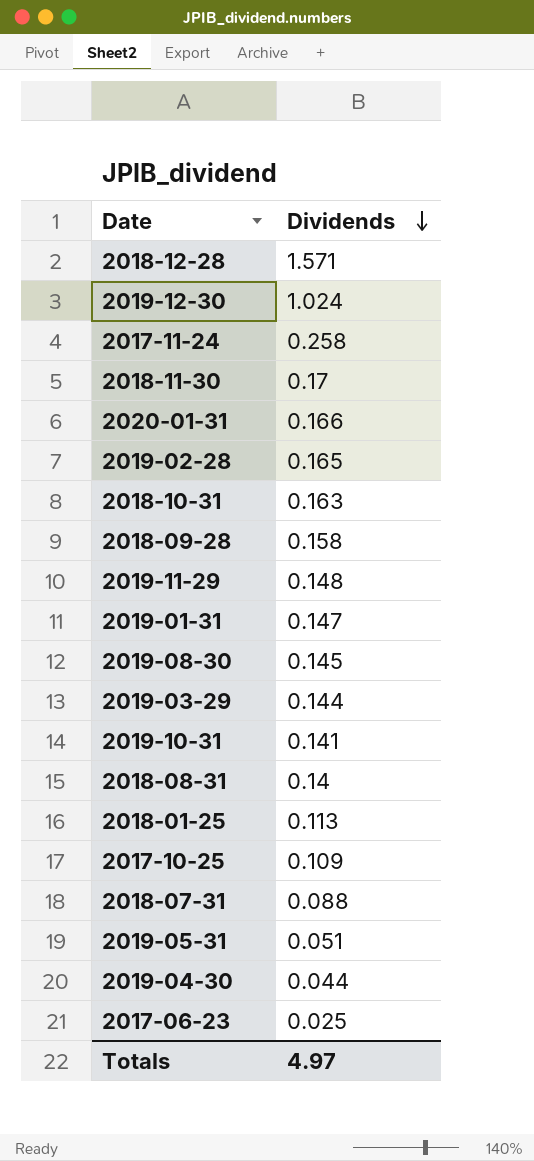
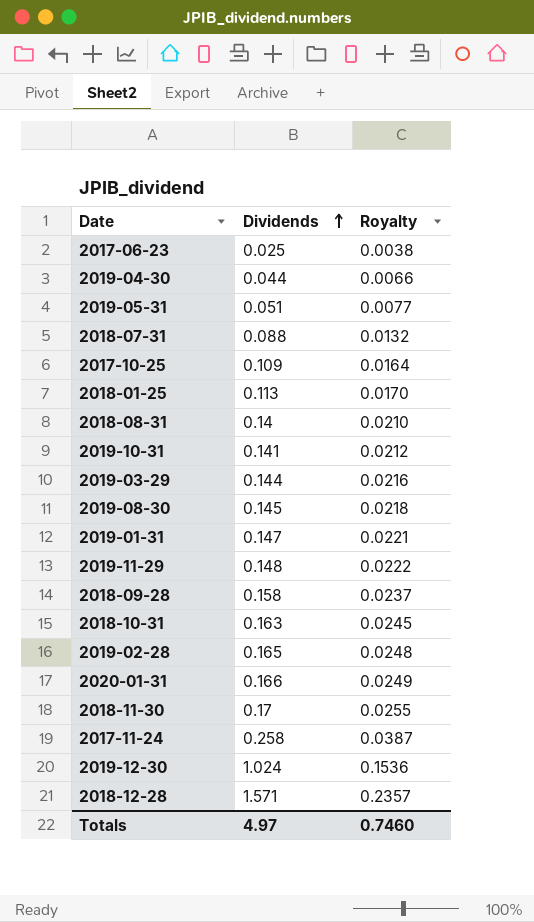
row order: Dividends descending -> Dividends ascending
column Royalty | formula: none -> [Dividends] * 0.15

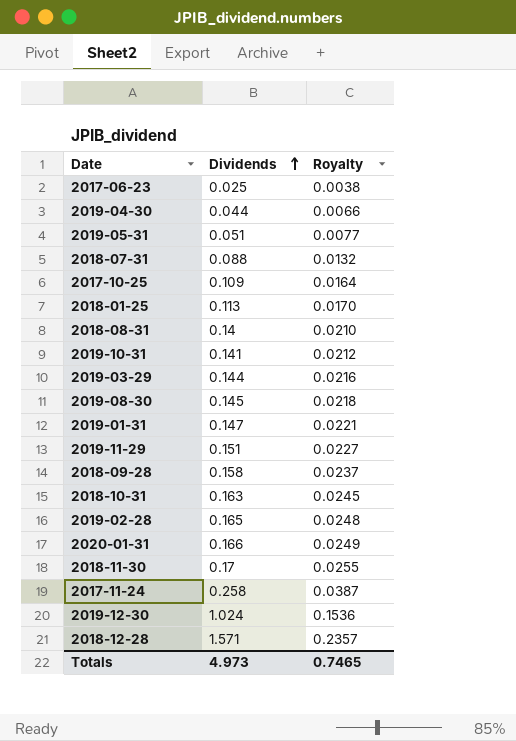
2019-11-29 | Dividends: 0.148 -> 0.151
2019-11-29 | Royalty: 0.0222 -> 0.0227
Totals | Dividends: 4.97 -> 4.973
Totals | Royalty: 0.7460 -> 0.7465

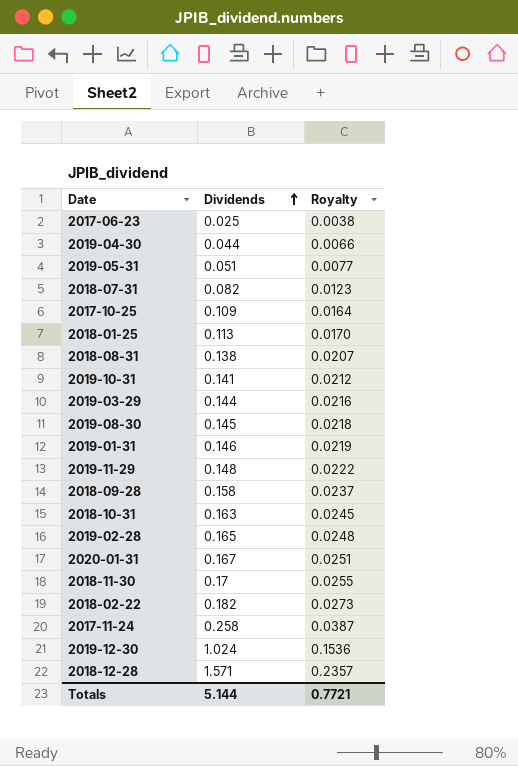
2018-07-31 | Dividends: 0.088 -> 0.082
2018-07-31 | Royalty: 0.0132 -> 0.0123
2018-08-31 | Dividends: 0.14 -> 0.138
2018-08-31 | Royalty: 0.0210 -> 0.0207
2019-01-31 | Dividends: 0.147 -> 0.146
2019-01-31 | Royalty: 0.0221 -> 0.0219
2019-11-29 | Dividends: 0.151 -> 0.148
2019-11-29 | Royalty: 0.0227 -> 0.0222
2020-01-31 | Dividends: 0.166 -> 0.167
2020-01-31 | Royalty: 0.0249 -> 0.0251
row 2018-02-22: none -> 0.182 | 0.0273
Totals | Dividends: 4.973 -> 5.144
Totals | Royalty: 0.7465 -> 0.7721

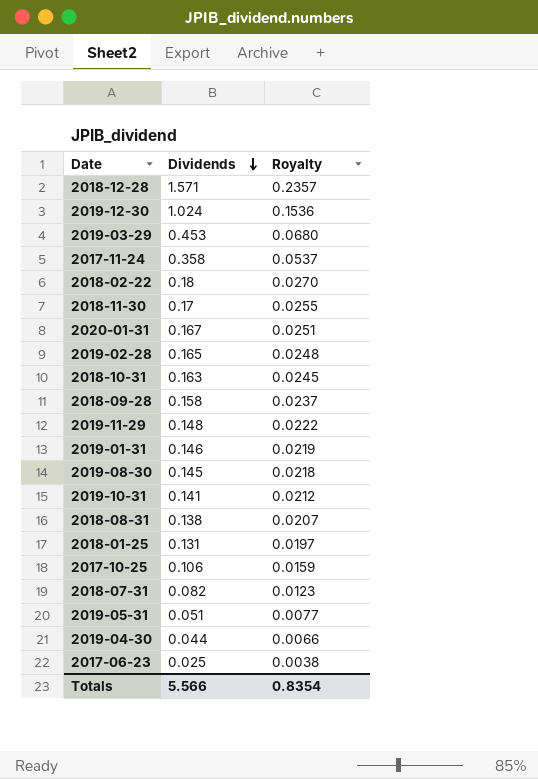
row order: Dividends ascending -> Dividends descending
2019-03-29 | Dividends: 0.144 -> 0.453
2019-03-29 | Royalty: 0.0216 -> 0.0680
2017-11-24 | Dividends: 0.258 -> 0.358
2017-11-24 | Royalty: 0.0387 -> 0.0537
2018-02-22 | Dividends: 0.182 -> 0.18
2018-02-22 | Royalty: 0.0273 -> 0.0270
2018-01-25 | Dividends: 0.113 -> 0.131
2018-01-25 | Royalty: 0.0170 -> 0.0197
2017-10-25 | Dividends: 0.109 -> 0.106
2017-10-25 | Royalty: 0.0164 -> 0.0159
Totals | Dividends: 5.144 -> 5.566
Totals | Royalty: 0.7721 -> 0.8354

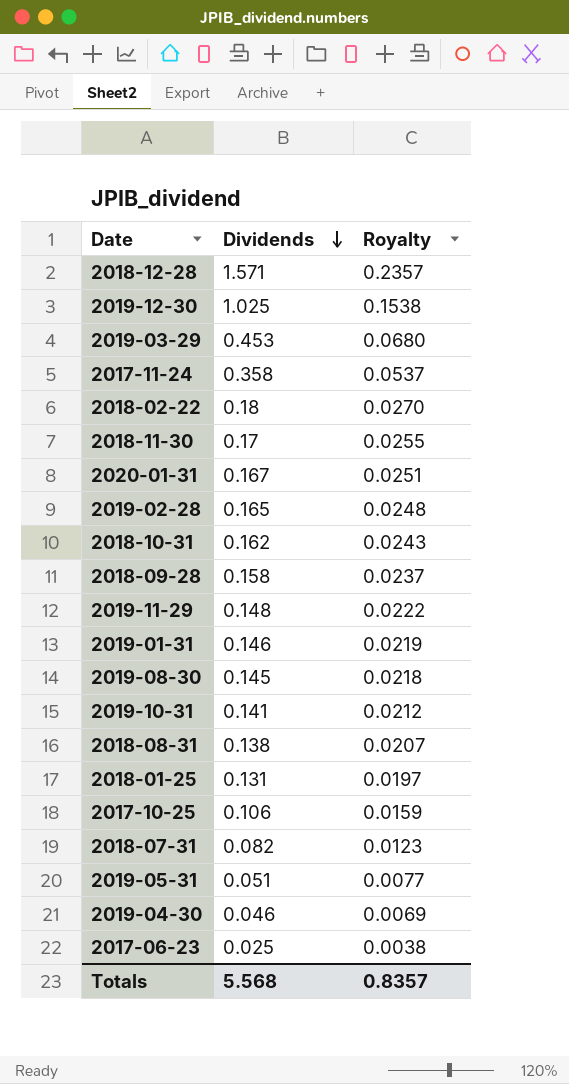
2019-12-30 | Dividends: 1.024 -> 1.025
2019-12-30 | Royalty: 0.1536 -> 0.1538
2018-10-31 | Dividends: 0.163 -> 0.162
2018-10-31 | Royalty: 0.0245 -> 0.0243
2019-04-30 | Dividends: 0.044 -> 0.046
2019-04-30 | Royalty: 0.0066 -> 0.0069
Totals | Dividends: 5.566 -> 5.568
Totals | Royalty: 0.8354 -> 0.8357

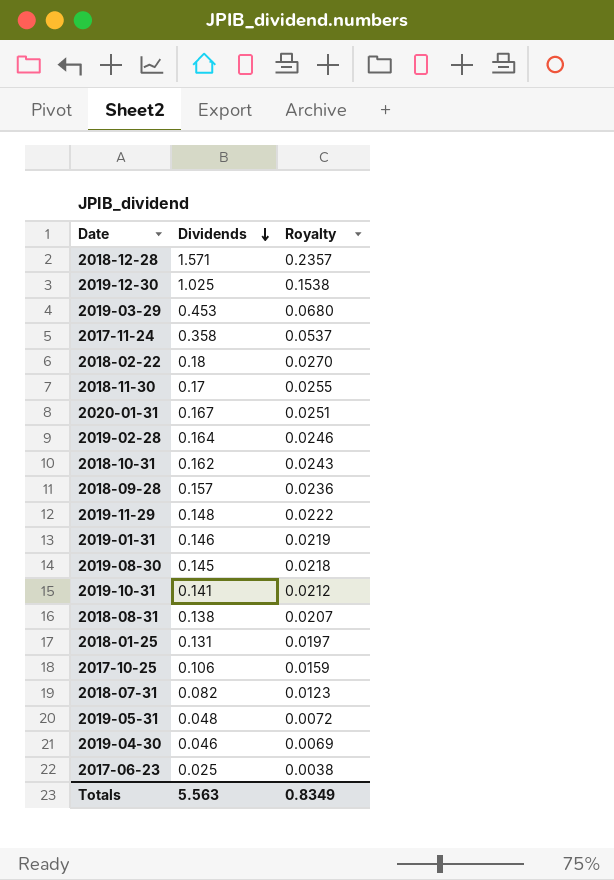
2019-02-28 | Dividends: 0.165 -> 0.164
2019-02-28 | Royalty: 0.0248 -> 0.0246
2018-09-28 | Dividends: 0.158 -> 0.157
2018-09-28 | Royalty: 0.0237 -> 0.0236
2019-05-31 | Dividends: 0.051 -> 0.048
2019-05-31 | Royalty: 0.0077 -> 0.0072
Totals | Dividends: 5.568 -> 5.563
Totals | Royalty: 0.8357 -> 0.8349

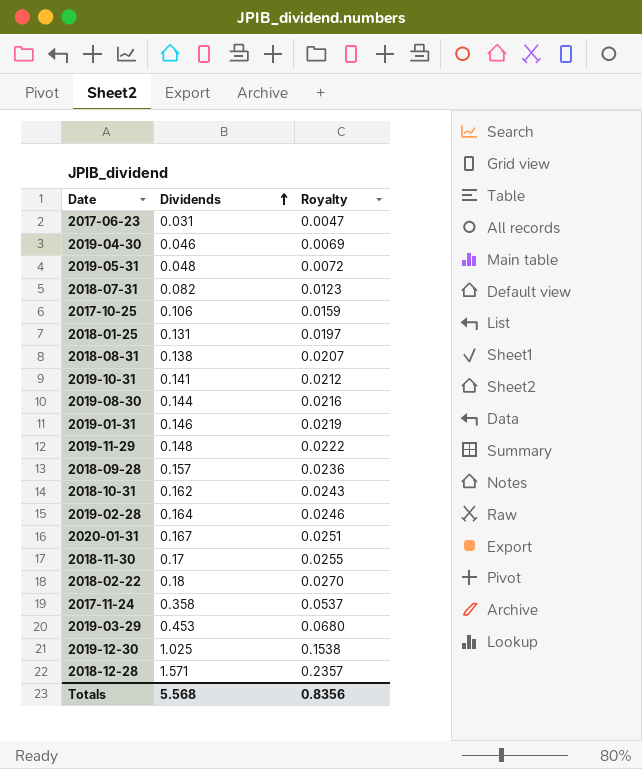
row order: Dividends descending -> Dividends ascending
2017-06-23 | Dividends: 0.025 -> 0.031
2017-06-23 | Royalty: 0.0038 -> 0.0047
2019-08-30 | Dividends: 0.145 -> 0.144
2019-08-30 | Royalty: 0.0218 -> 0.0216
Totals | Dividends: 5.563 -> 5.568
Totals | Royalty: 0.8349 -> 0.8356

